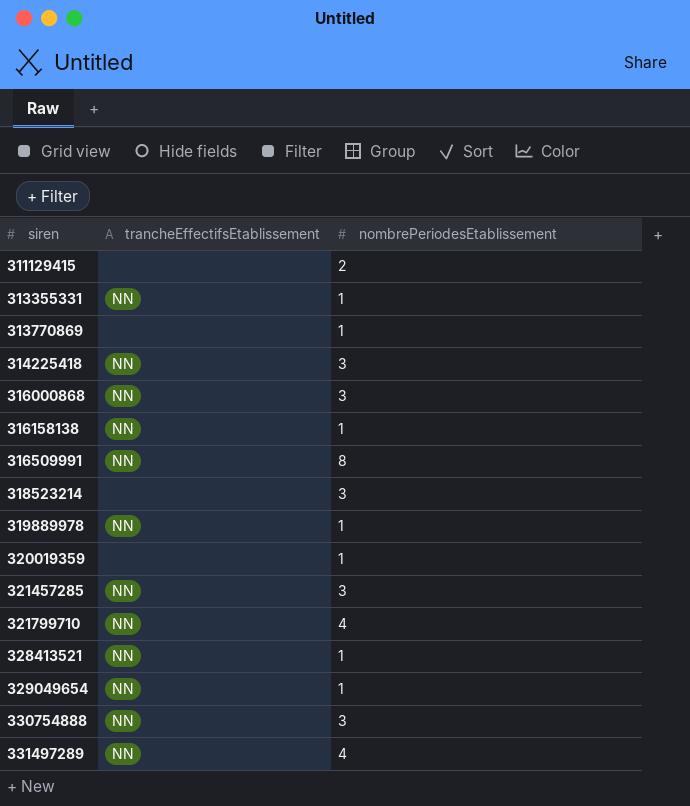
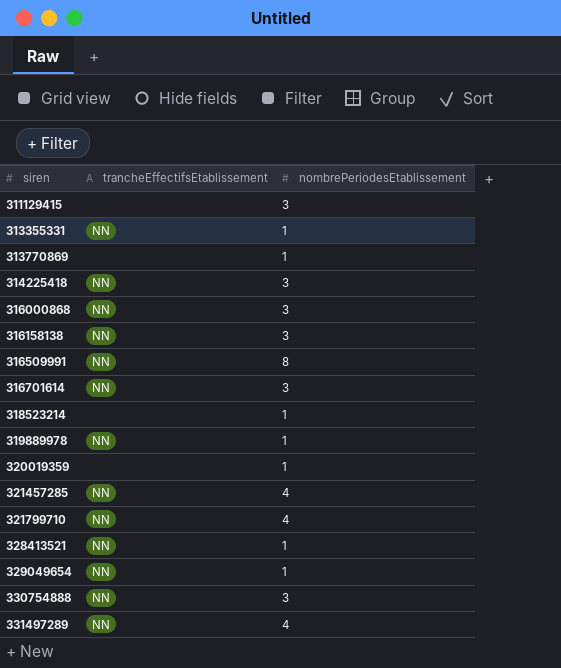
311129415 | nombrePeriodesEtablissement: 2 -> 3
316158138 | nombrePeriodesEtablissement: 1 -> 3
row 316701614: none -> NN | 3
318523214 | nombrePeriodesEtablissement: 3 -> 1
321457285 | nombrePeriodesEtablissement: 3 -> 4

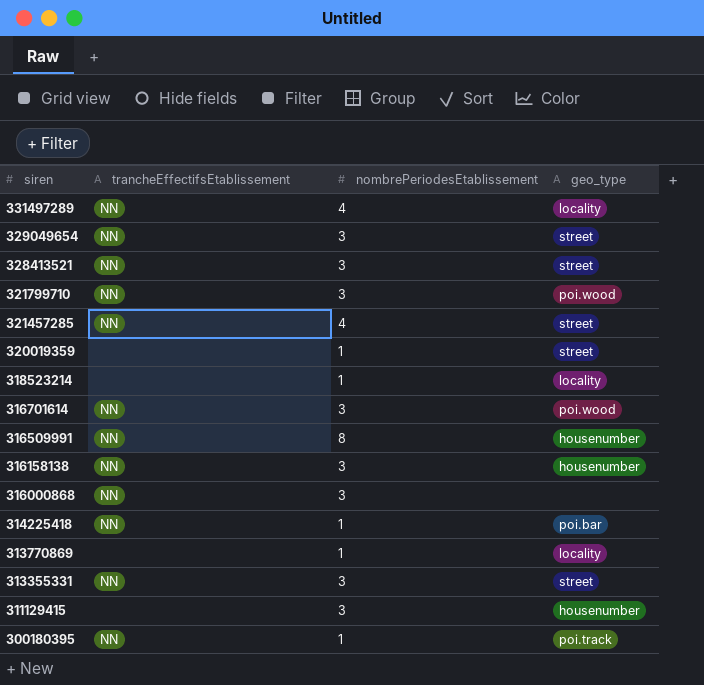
row order: siren ascending -> siren descending
column geo_type | position: none -> 4
row 319889978: NN | 1 -> none
row 330754888: NN | 3 -> none
329049654 | nombrePeriodesEtablissement: 1 -> 3
328413521 | nombrePeriodesEtablissement: 1 -> 3
321799710 | nombrePeriodesEtablissement: 4 -> 3
314225418 | nombrePeriodesEtablissement: 3 -> 1
313355331 | nombrePeriodesEtablissement: 1 -> 3
row 300180395: none -> NN | 1 | poi.track

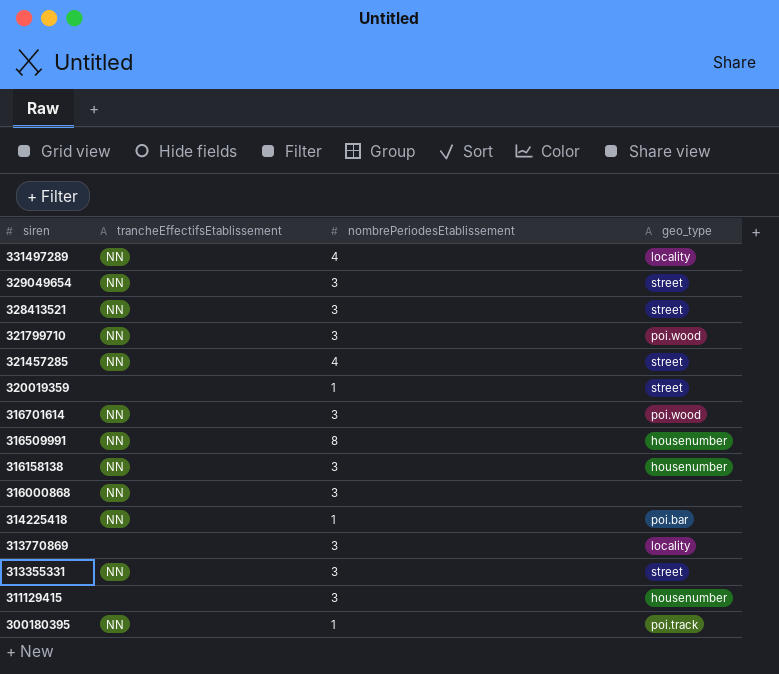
row 318523214: none | 1 | locality -> none
313770869 | nombrePeriodesEtablissement: 1 -> 3

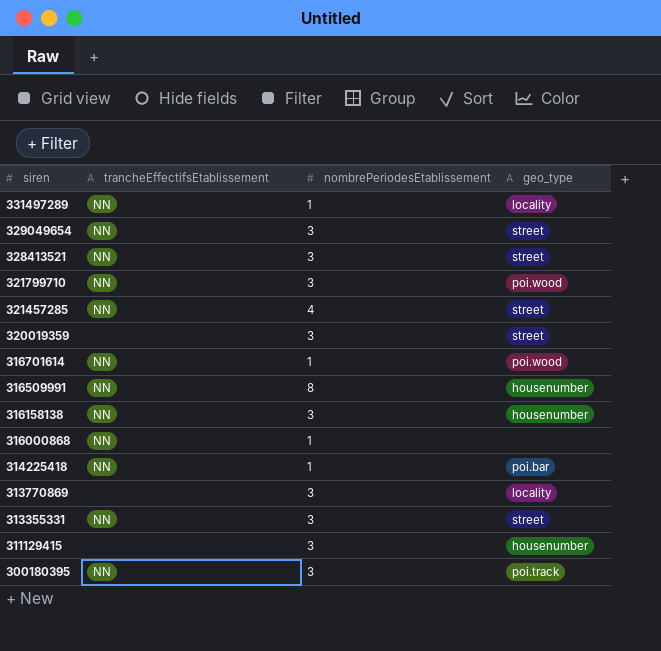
331497289 | nombrePeriodesEtablissement: 4 -> 1
320019359 | nombrePeriodesEtablissement: 1 -> 3
316701614 | nombrePeriodesEtablissement: 3 -> 1
316000868 | nombrePeriodesEtablissement: 3 -> 1
300180395 | nombrePeriodesEtablissement: 1 -> 3

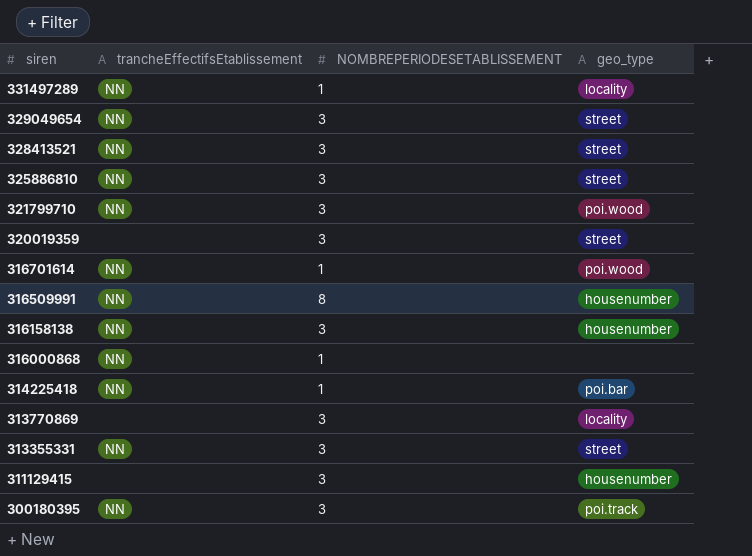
column name: nombrePeriodesEtablissement -> NOMBREPERIODESETABLISSEMENT
row 321457285: NN | 4 | street -> none
row 325886810: none -> NN | 3 | street

